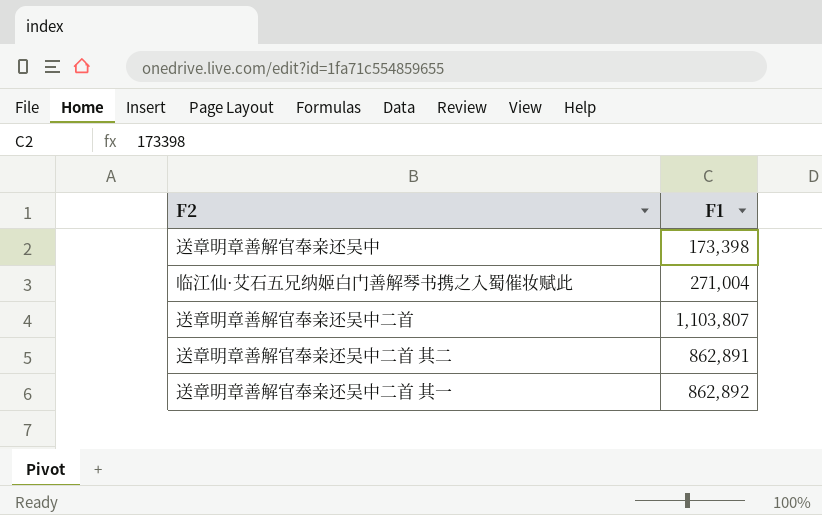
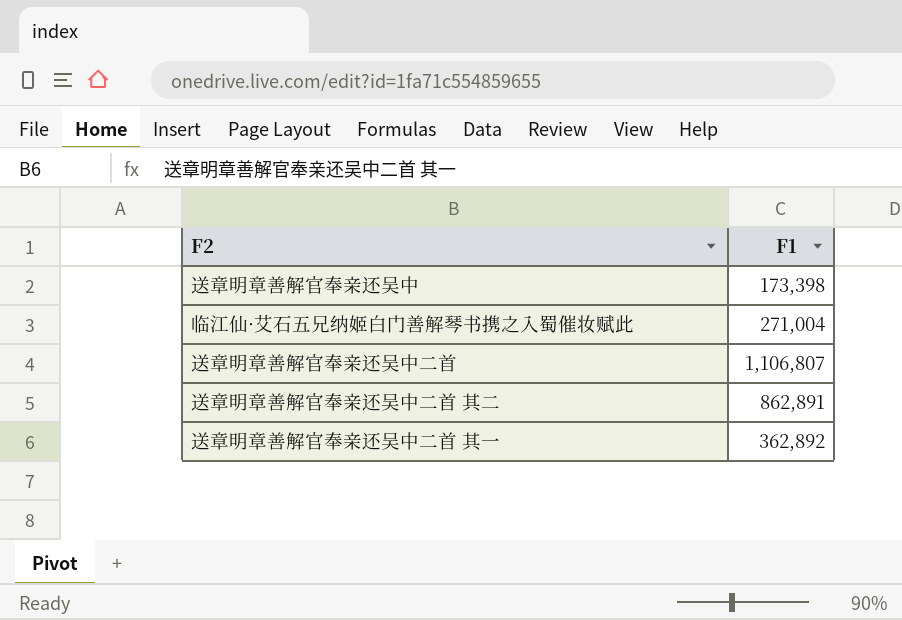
送章明章善解官奉亲还吴中二首 | F1: 1,103,807 -> 1,106,807
送章明章善解官奉亲还吴中二首 其一 | F1: 862,892 -> 362,892

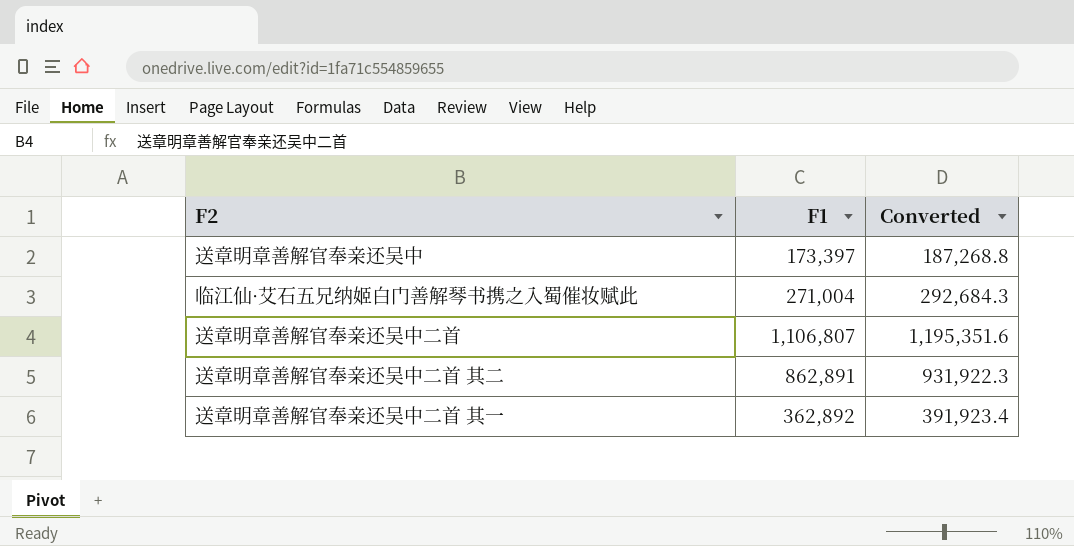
column Converted | formula: none -> [F1] * 1.08
送章明章善解官奉亲还吴中 | F1: 173,398 -> 173,397

